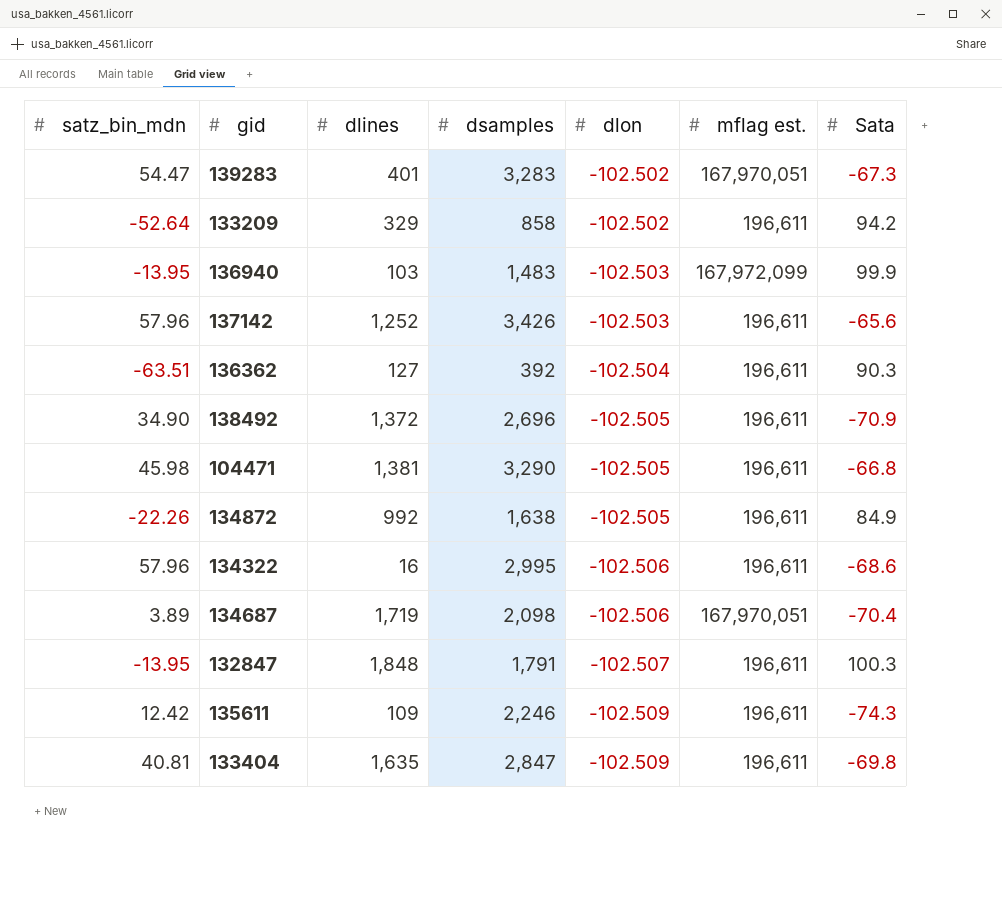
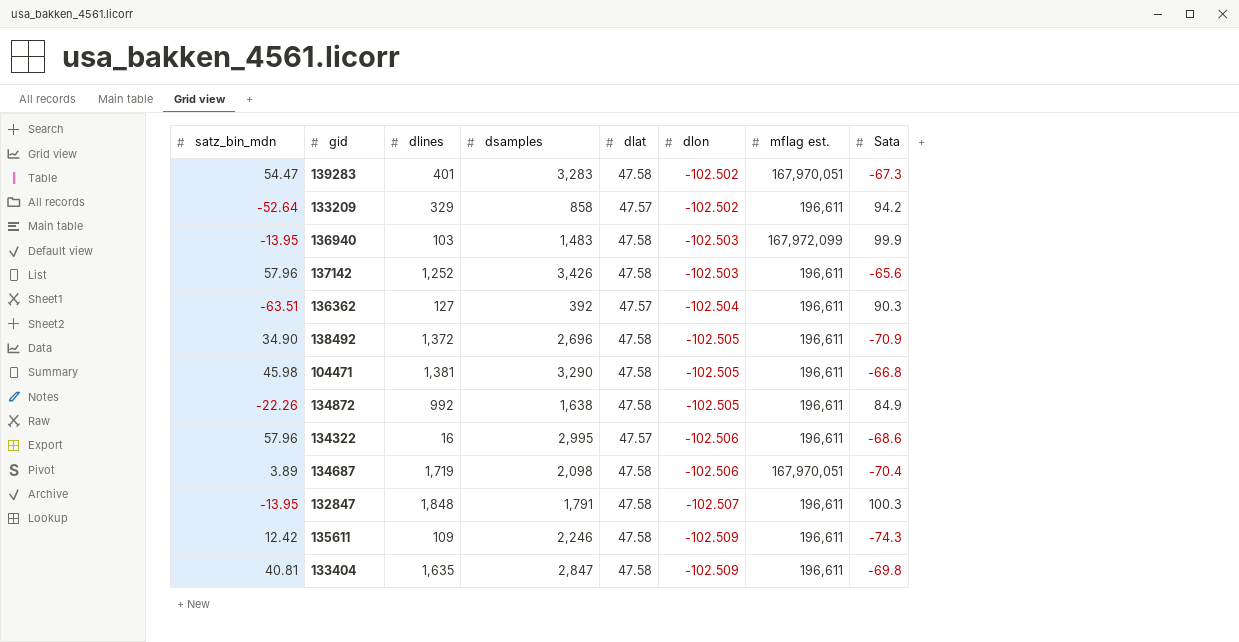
column dlat | position: none -> 5

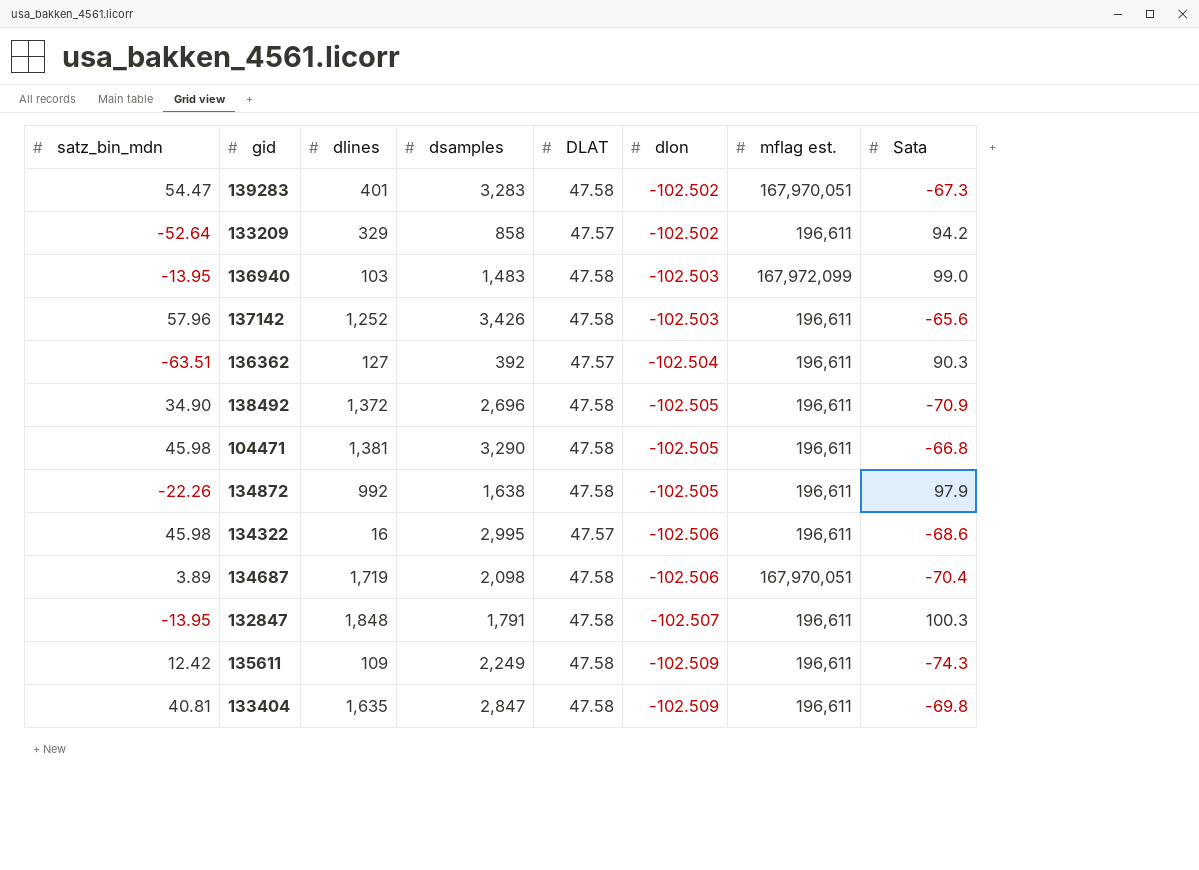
column name: dlat -> DLAT
136940 | Sata: 99.9 -> 99.0
134872 | Sata: 84.9 -> 97.9
134322 | satz_bin_mdn: 57.96 -> 45.98
135611 | dsamples: 2,246 -> 2,249

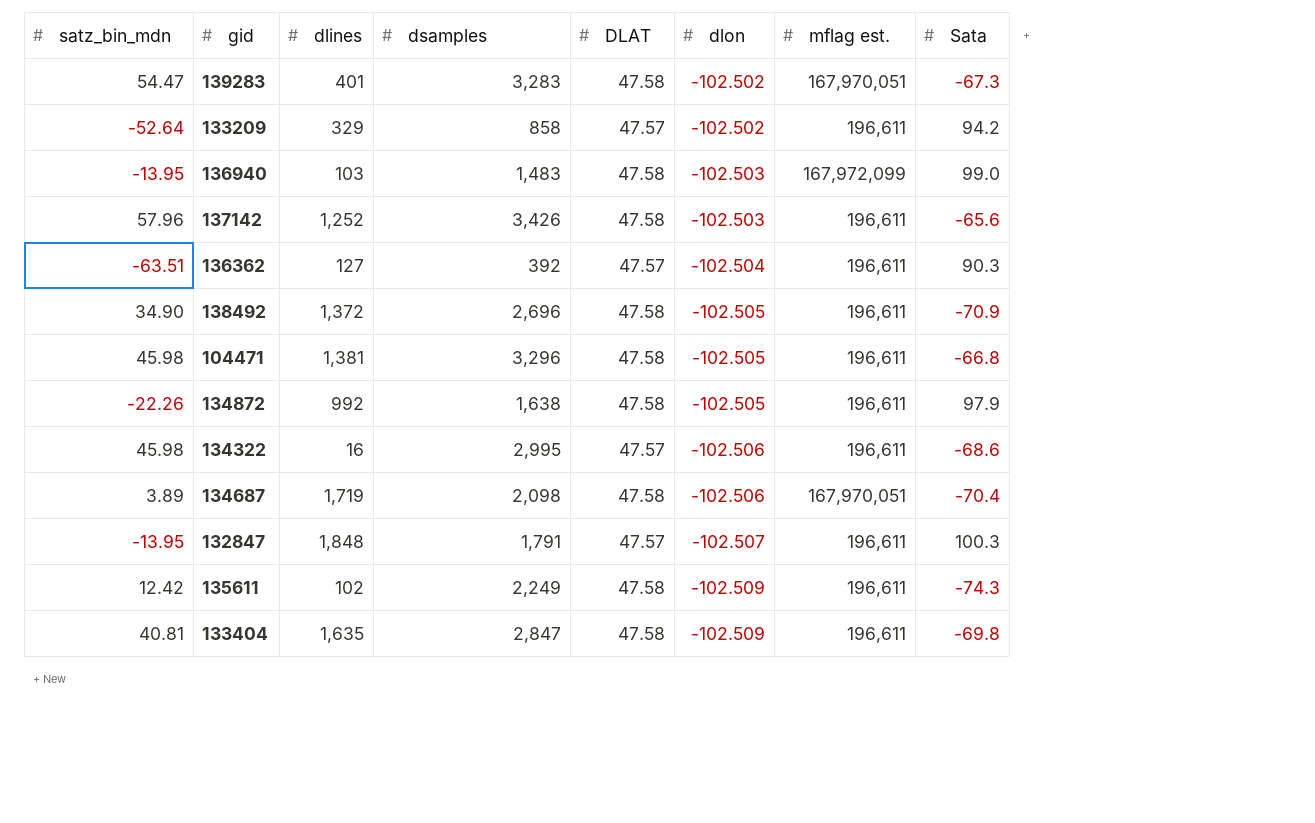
104471 | dsamples: 3,290 -> 3,296
132847 | DLAT: 47.58 -> 47.57
135611 | dlines: 109 -> 102

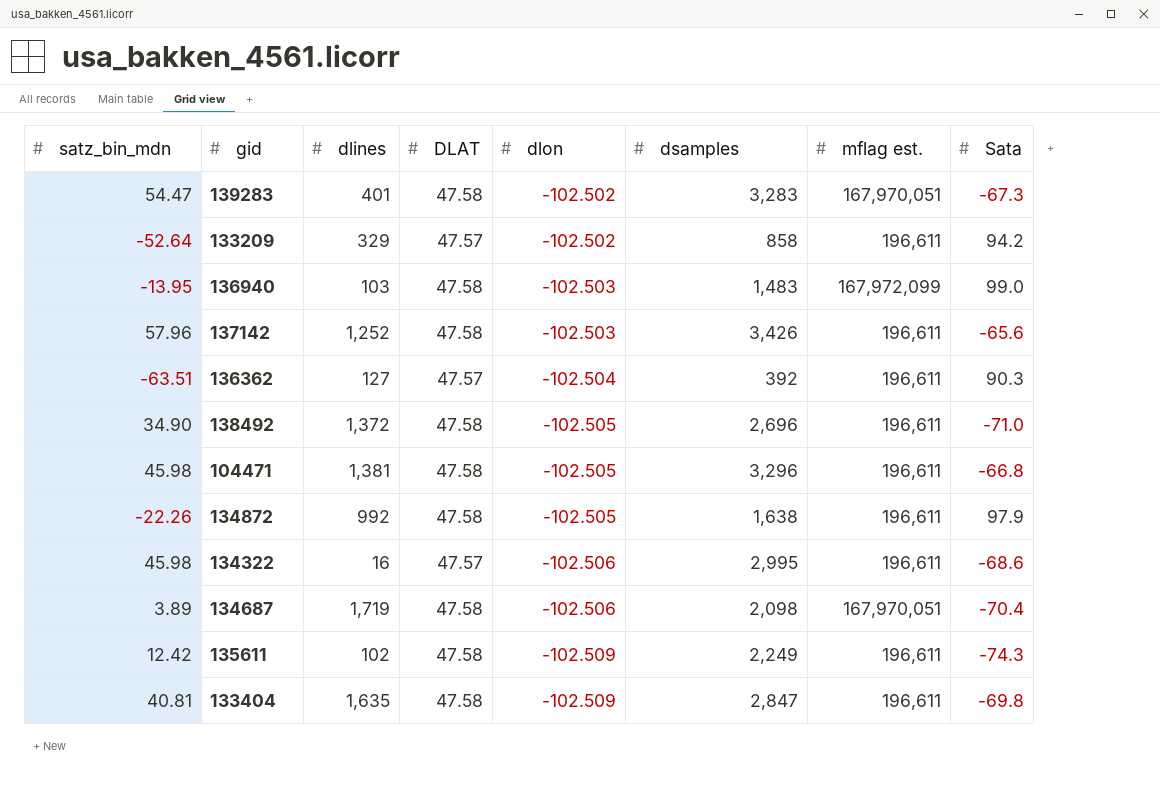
column dsamples | position: 4 -> 6
row 132847: -13.95 | 1,848 | 1,791 | 47.57 | -102.507 | 196,611 | 100.3 -> none
138492 | Sata: -70.9 -> -71.0

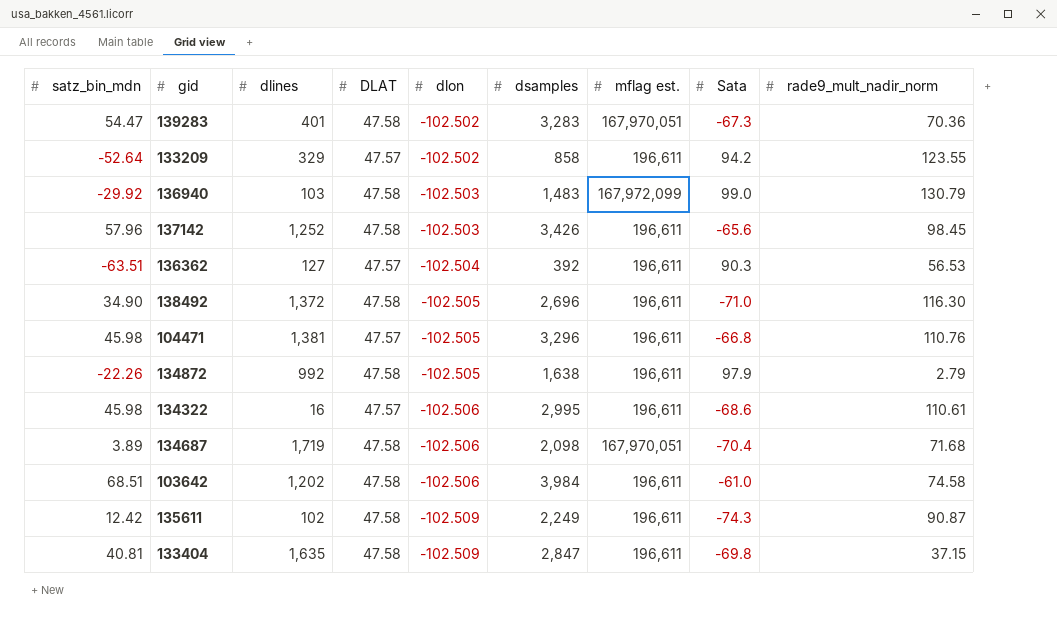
column rade9_mult_nadir_norm | position: none -> 9
136940 | satz_bin_mdn: -13.95 -> -29.92
104471 | DLAT: 47.58 -> 47.57
row 103642: none -> 68.51 | 1,202 | 47.58 | -102.506 | 3,984 | 196,611 | -61.0 | 74.58

